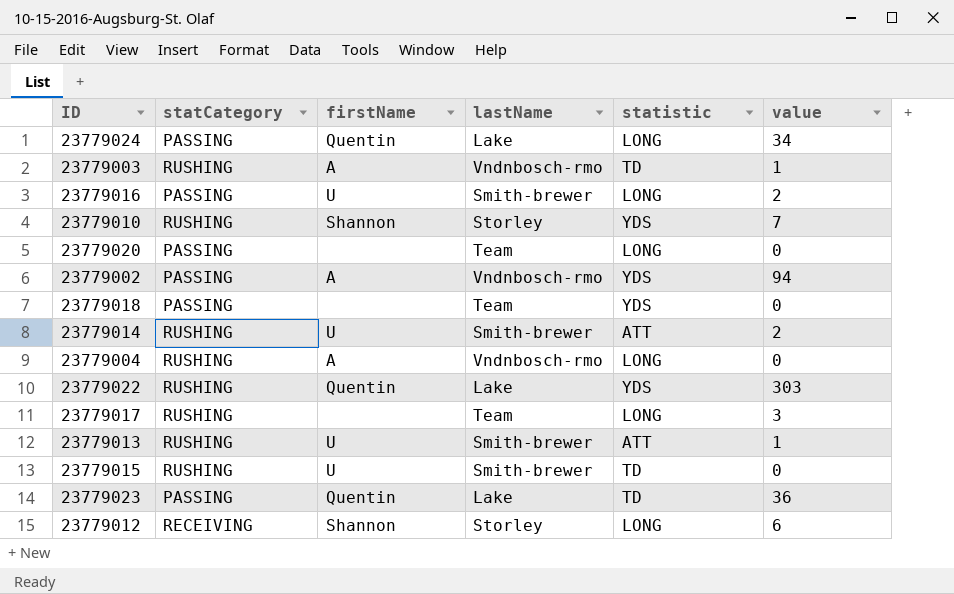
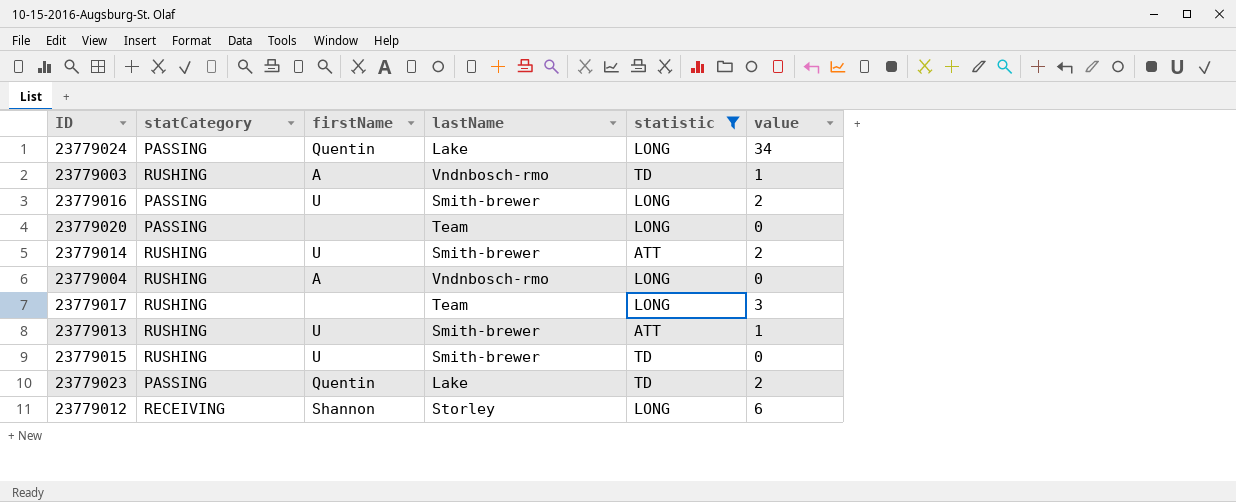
filter: none -> statistic != YDS
23779023 | value: 36 -> 2

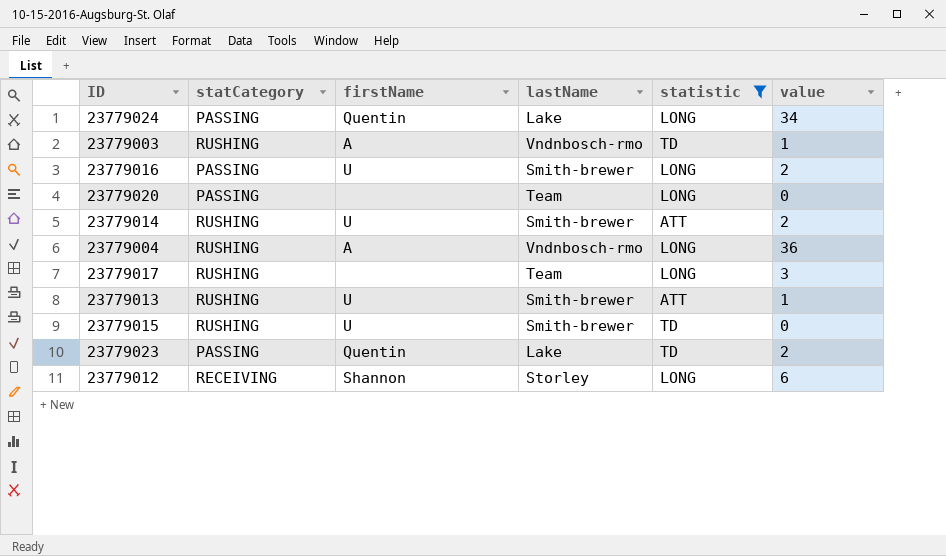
23779004 | value: 0 -> 36

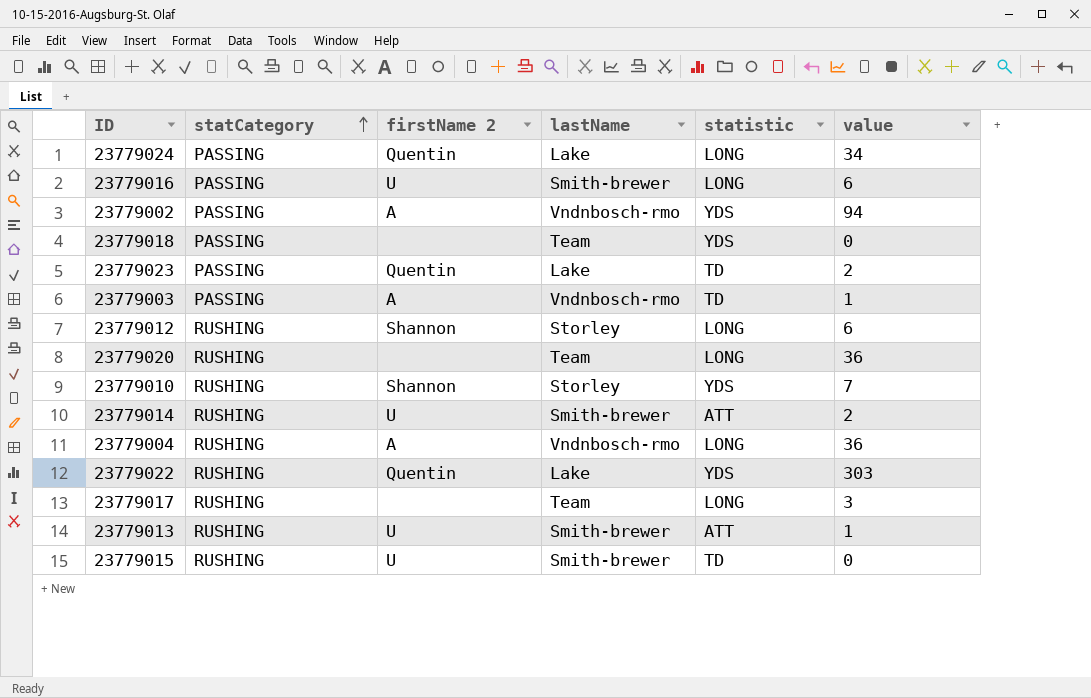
filter: statistic != YDS -> none
row order: none -> statCategory ascending
column name: firstName -> firstName 2
23779016 | value: 2 -> 6
23779003 | statCategory: RUSHING -> PASSING
23779012 | statCategory: RECEIVING -> RUSHING
23779020 | statCategory: PASSING -> RUSHING
23779020 | value: 0 -> 36

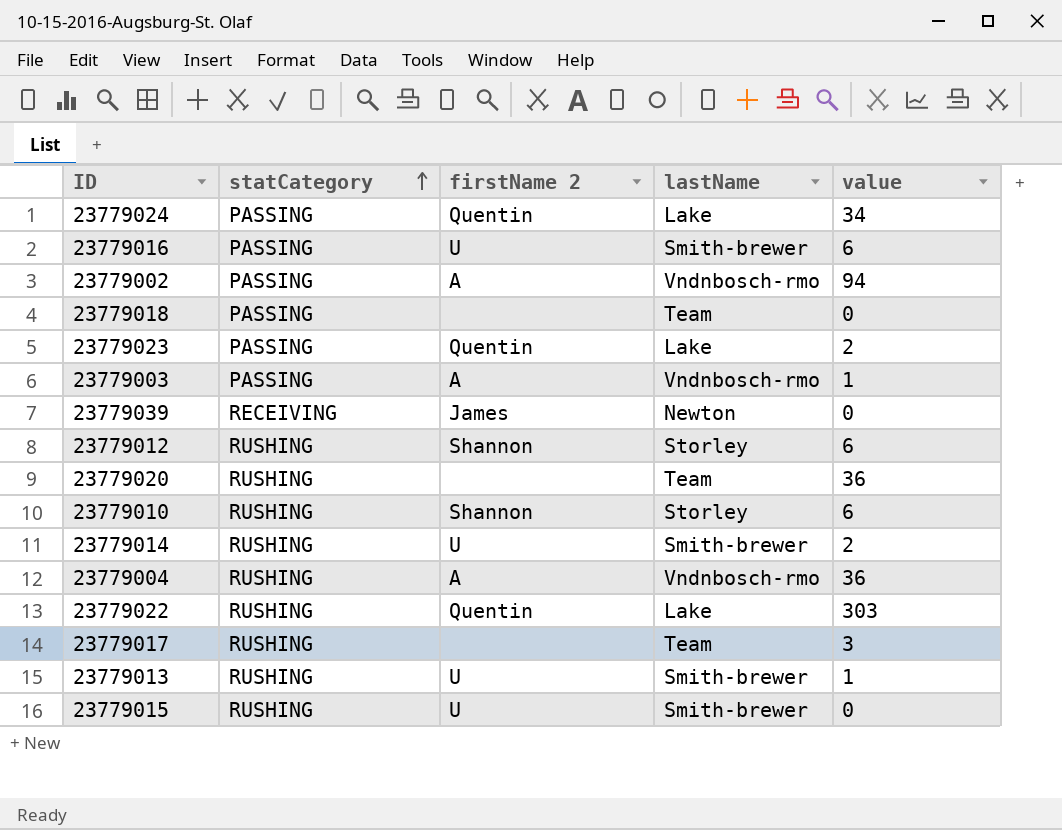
column statistic | position: 5 -> none
row 23779039: none -> RECEIVING | James | Newton | 0
23779010 | value: 7 -> 6

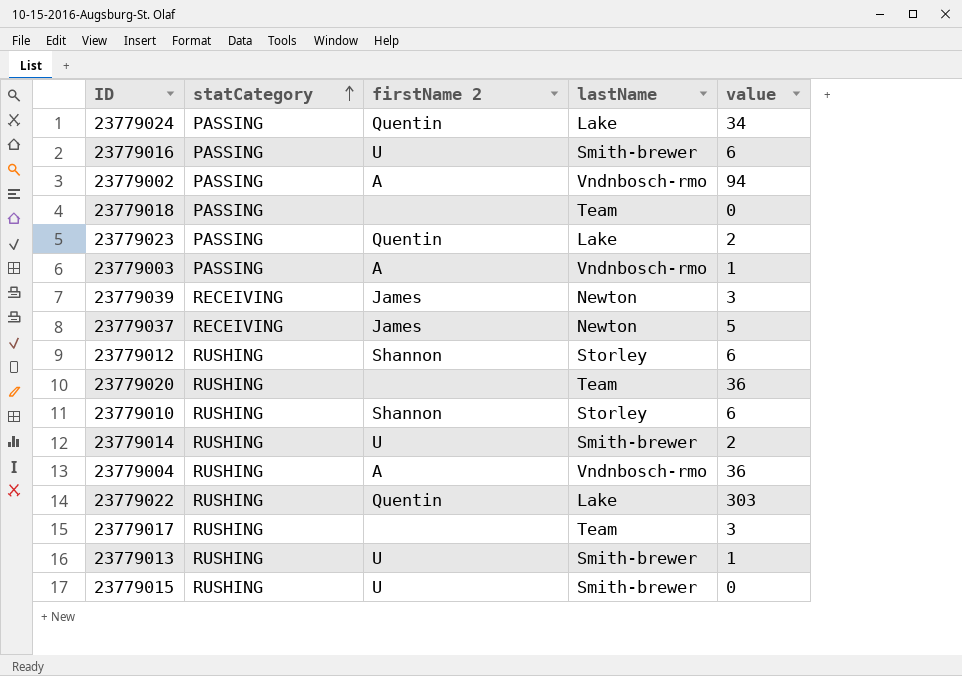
23779039 | value: 0 -> 3
row 23779037: none -> RECEIVING | James | Newton | 5

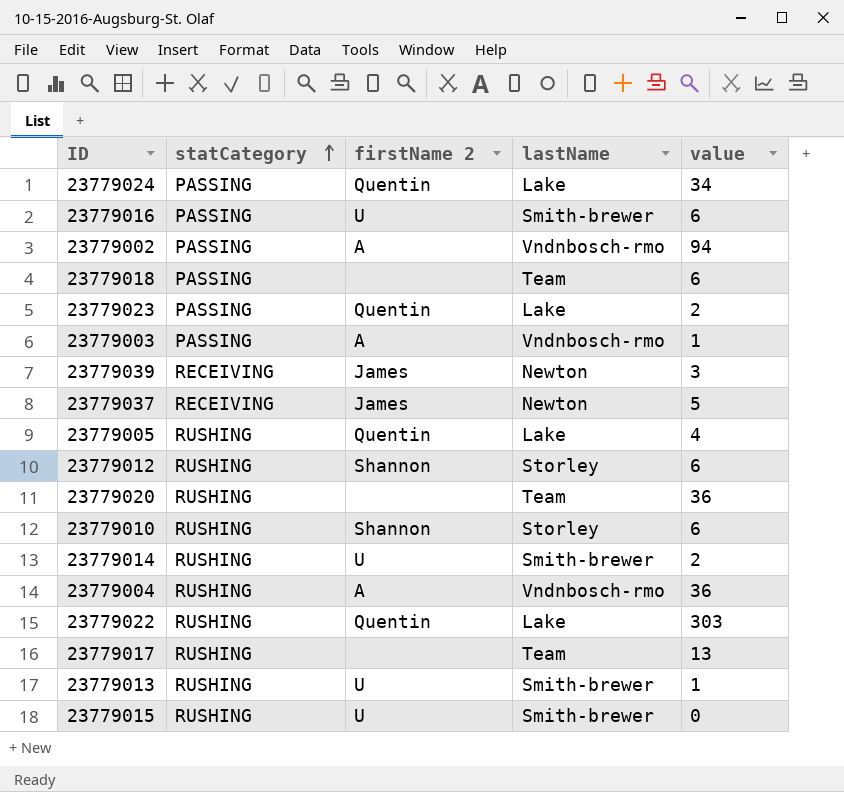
23779018 | value: 0 -> 6
row 23779005: none -> RUSHING | Quentin | Lake | 4
23779017 | value: 3 -> 13

